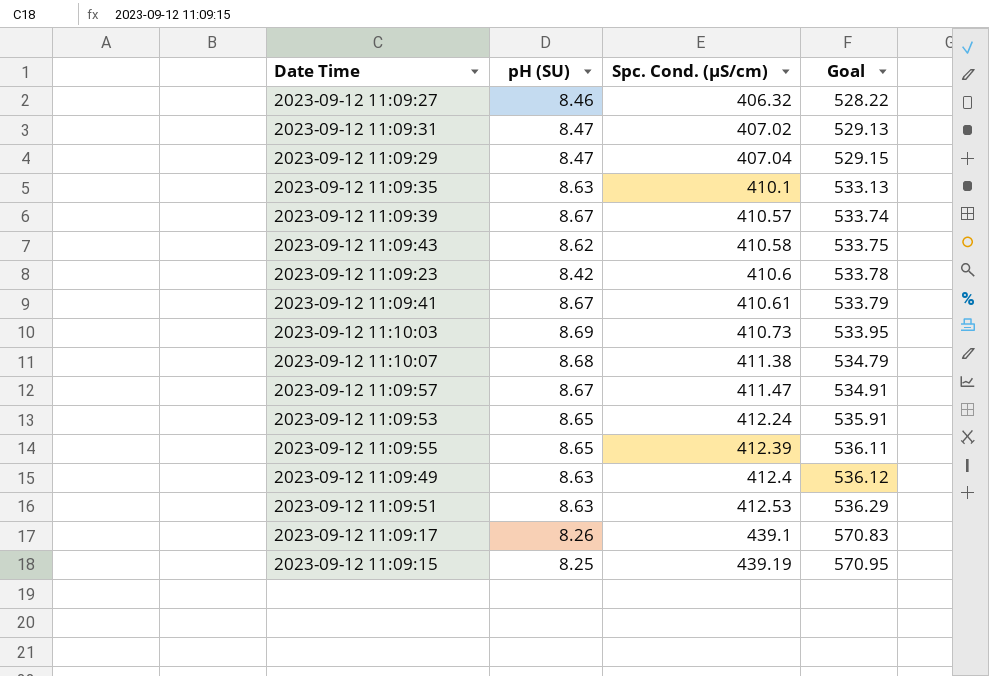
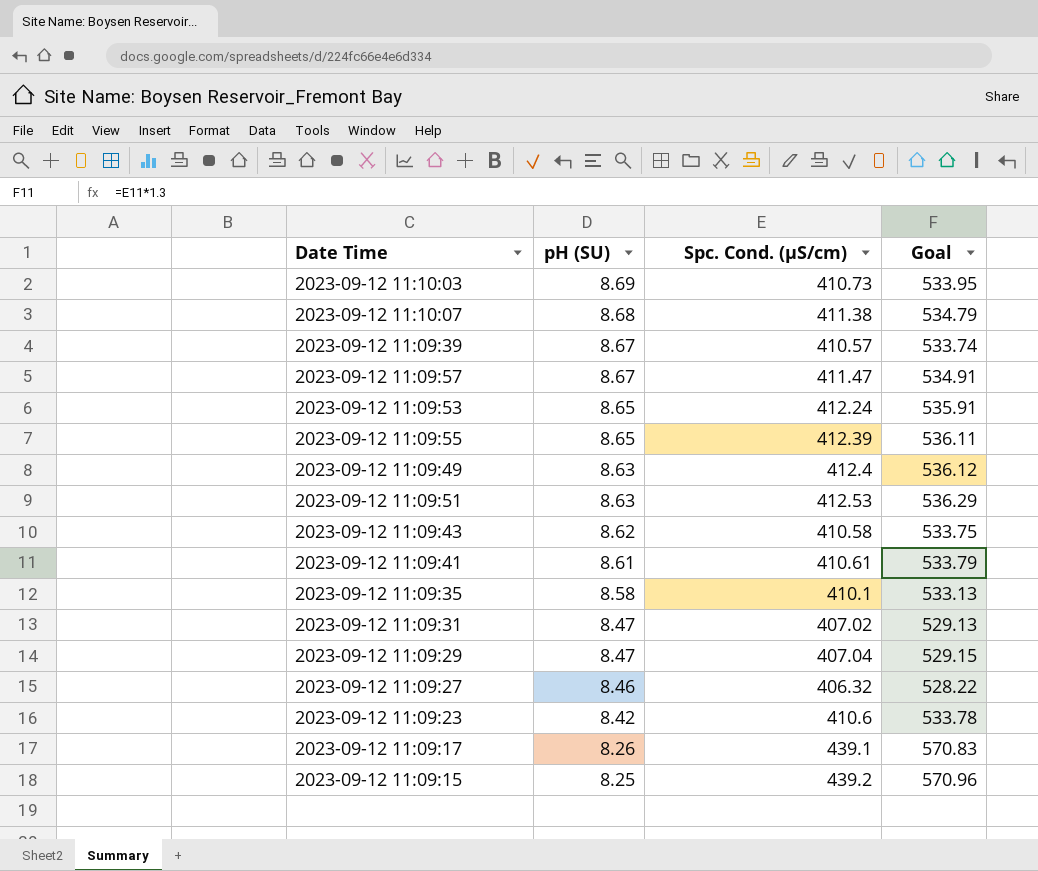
row order: Spc. Cond. (µS/cm) ascending -> pH (SU) descending
2023-09-12 11:09:41 | pH (SU): 8.67 -> 8.61
2023-09-12 11:09:35 | pH (SU): 8.63 -> 8.58
2023-09-12 11:09:15 | Spc. Cond. (µS/cm): 439.19 -> 439.2
2023-09-12 11:09:15 | Goal: 570.95 -> 570.96

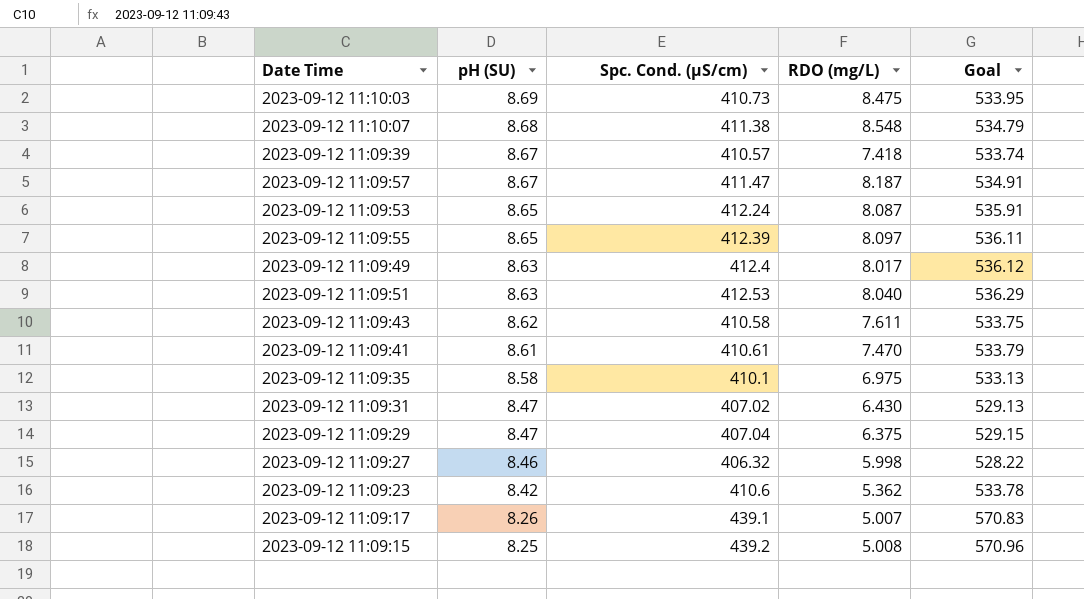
column RDO (mg/L) | position: none -> 4

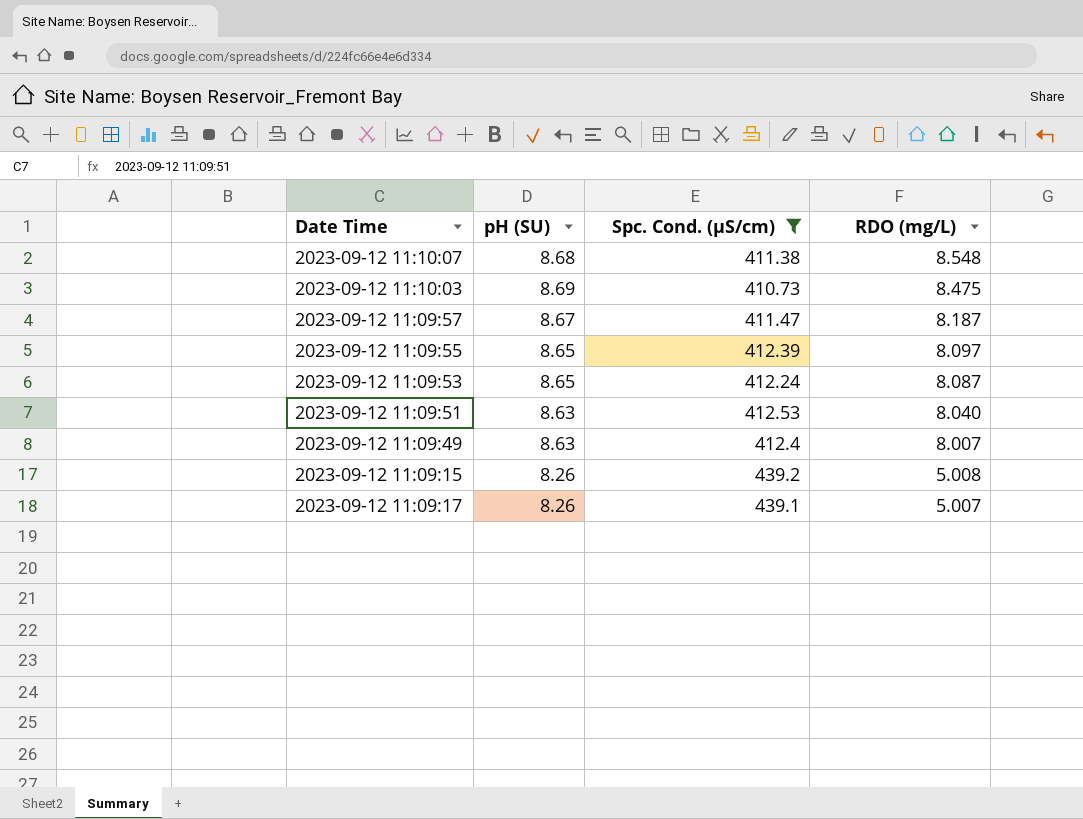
filter: none -> Spc. Cond. (µS/cm) >= 410.73
row order: pH (SU) descending -> RDO (mg/L) descending
column Goal | formula: [Spc. Cond. (µS/cm)] * 1.3 -> none
2023-09-12 11:09:49 | RDO (mg/L): 8.017 -> 8.007
2023-09-12 11:09:15 | pH (SU): 8.25 -> 8.26

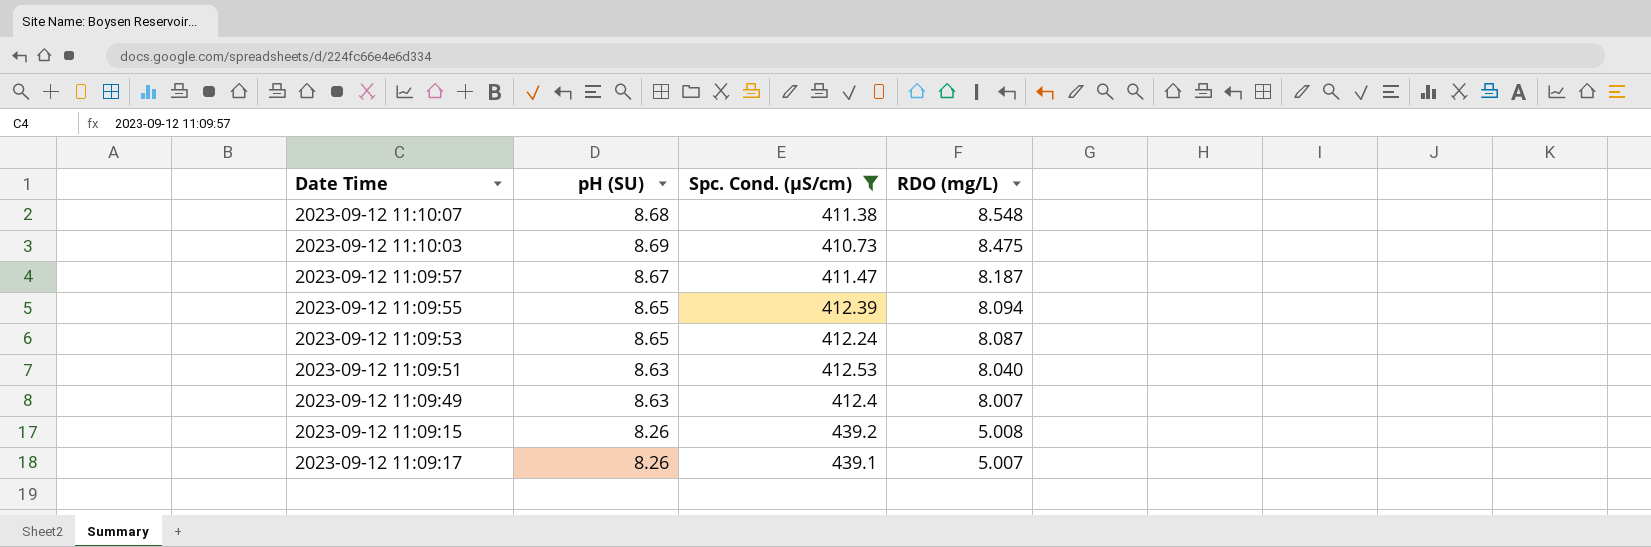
2023-09-12 11:09:55 | RDO (mg/L): 8.097 -> 8.094

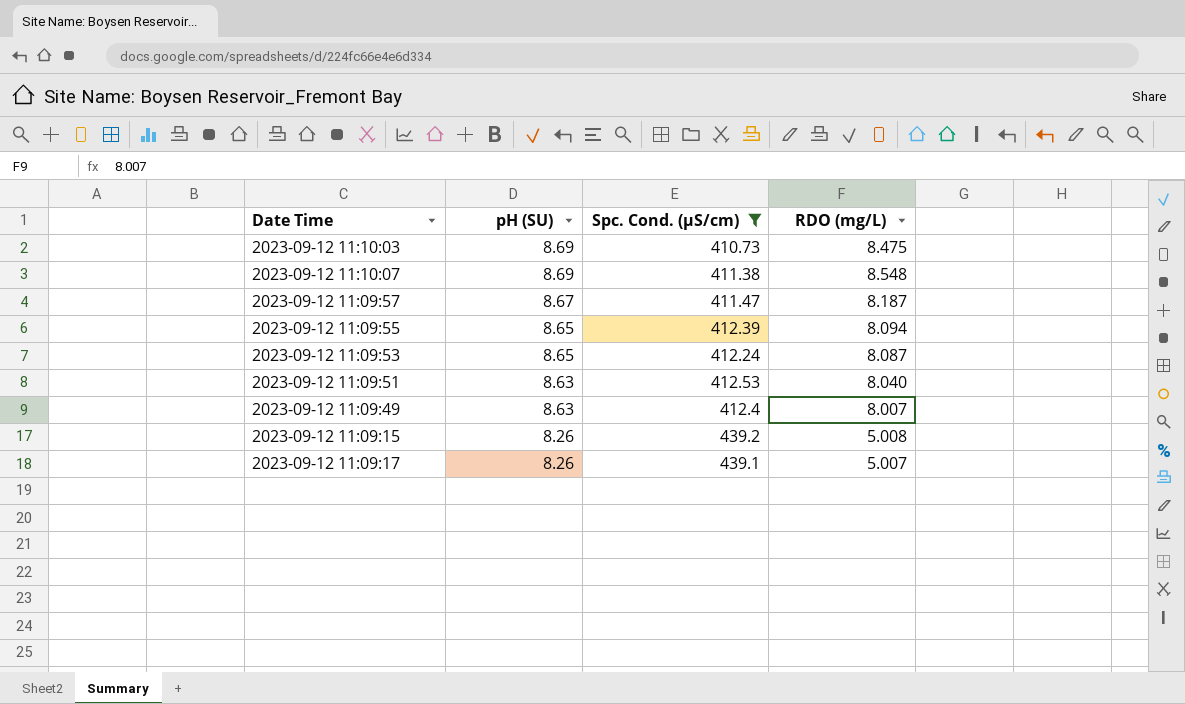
row order: RDO (mg/L) descending -> pH (SU) descending
2023-09-12 11:10:07 | pH (SU): 8.68 -> 8.69

